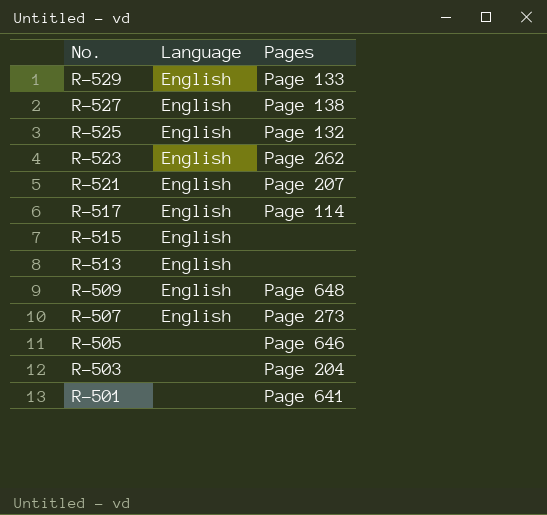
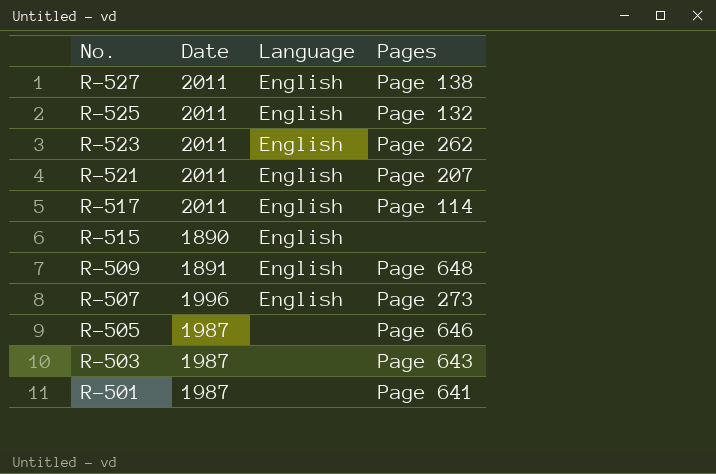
column Date | position: none -> 2
row R-529: English | Page 133 -> none
row R-513: English | none -> none
R-503 | Pages: Page 204 -> Page 643

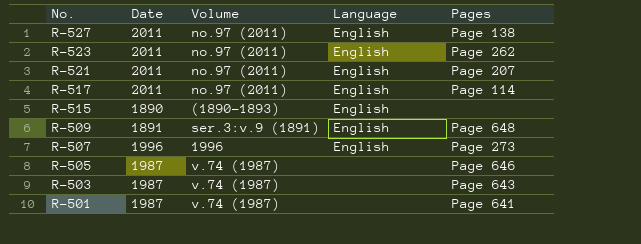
column Volume | position: none -> 3
row R-525: 2011 | English | Page 132 -> none

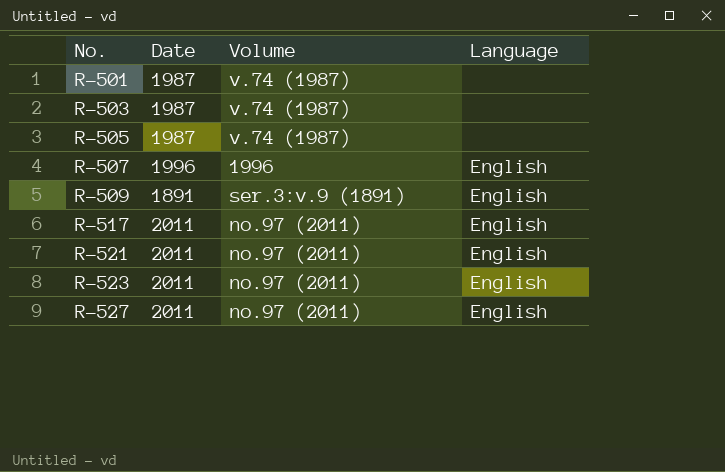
row order: No. descending -> No. ascending
column Pages | position: 5 -> none
row R-515: 1890 | (1890-1893) | English | none -> none

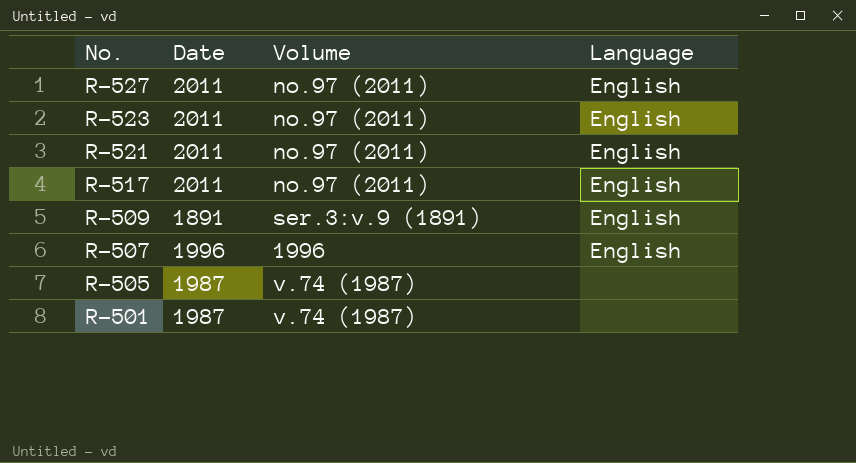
row order: No. ascending -> No. descending
row R-503: 1987 | v.74 (1987) | none -> none

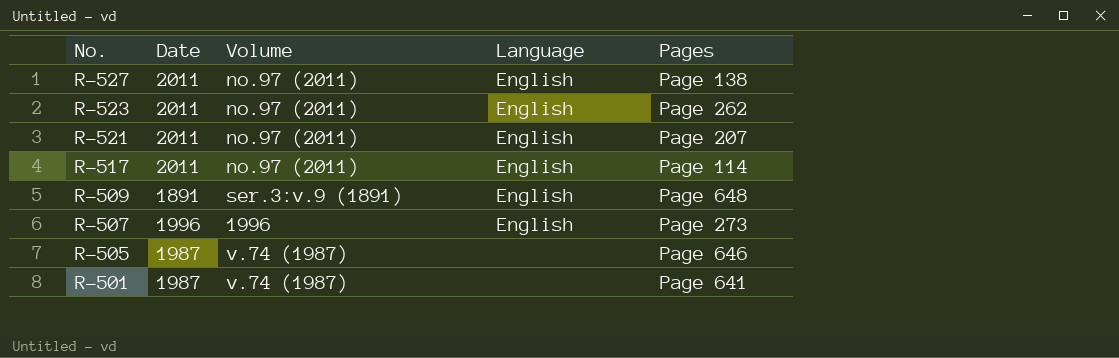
column Pages | position: none -> 5

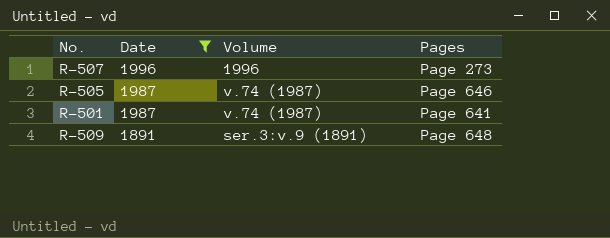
filter: none -> Date != 2011
row order: No. descending -> Date descending
column Language | position: 4 -> none

